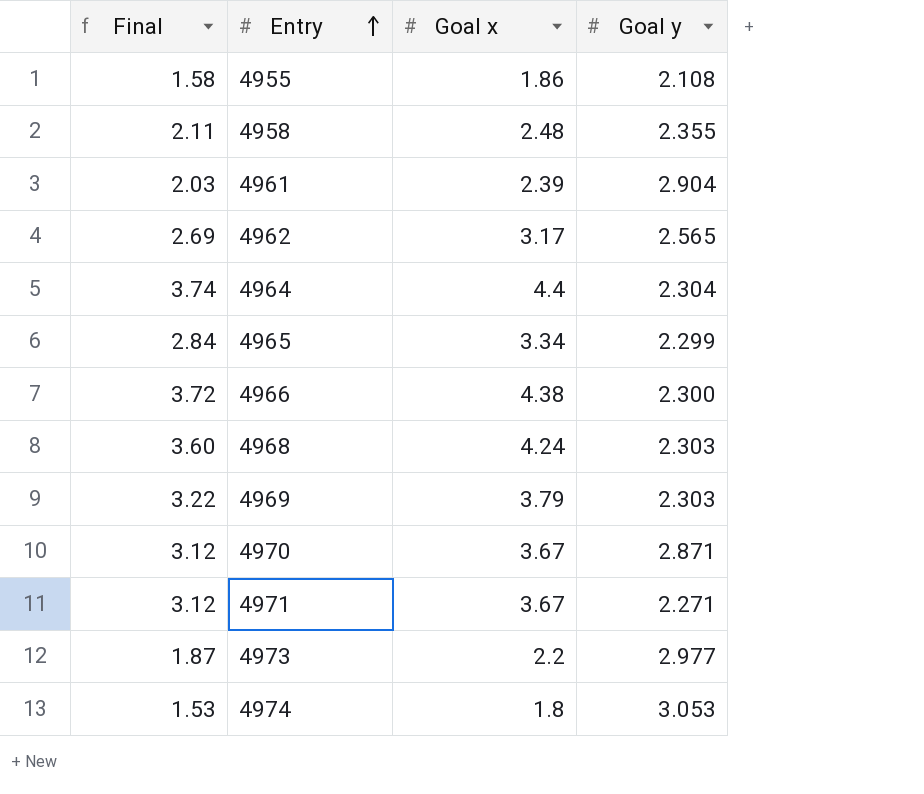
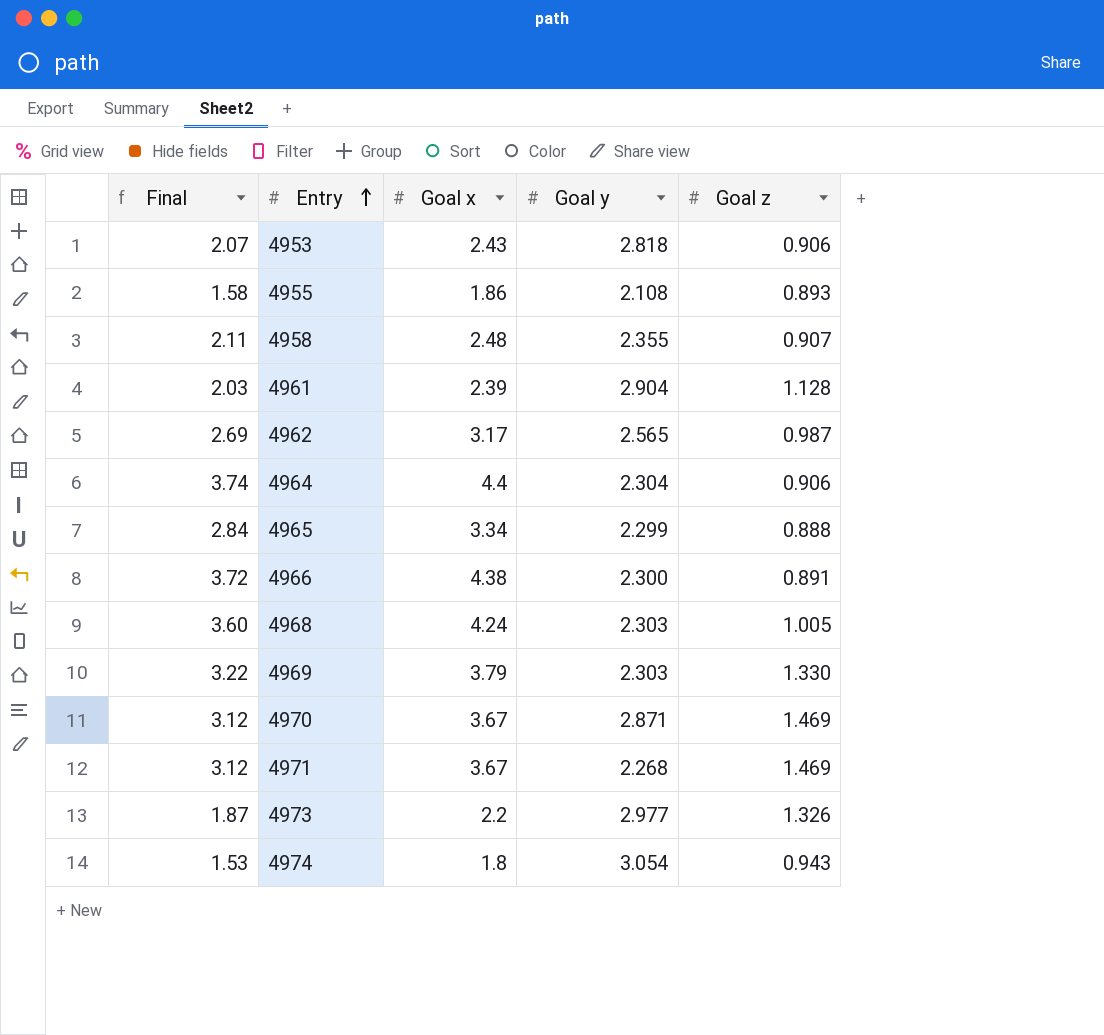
column Goal z | position: none -> 5
row 4953: none -> 2.07 | 2.43 | 2.818 | 0.906
4971 | Goal y: 2.271 -> 2.268
4974 | Goal y: 3.053 -> 3.054

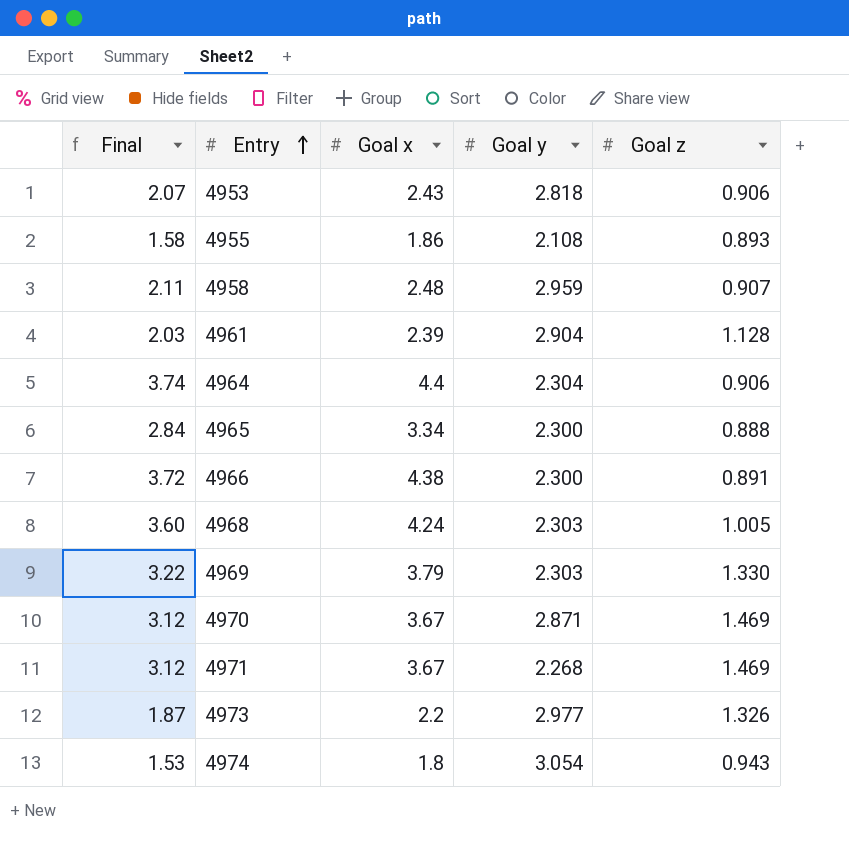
row 4962: 2.69 | 3.17 | 2.565 | 0.987 -> none
4958 | Goal y: 2.355 -> 2.959
4965 | Goal y: 2.299 -> 2.300

